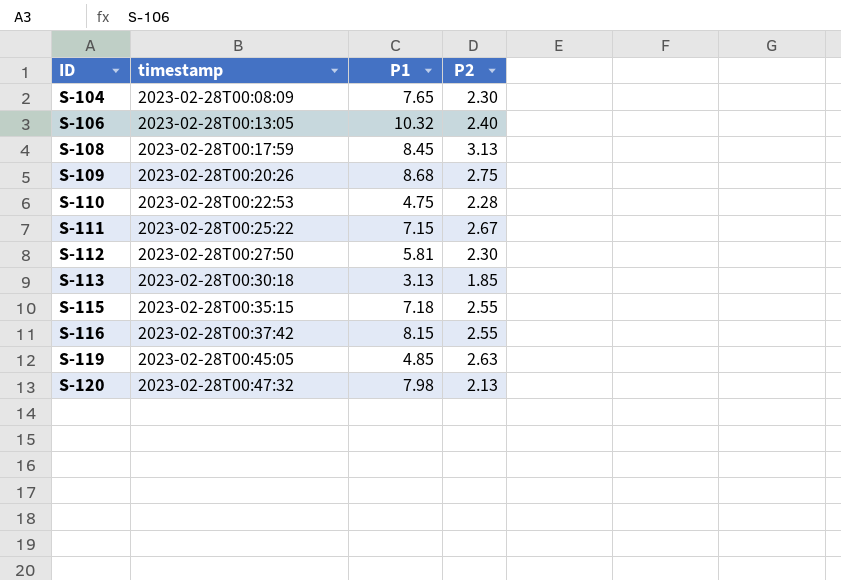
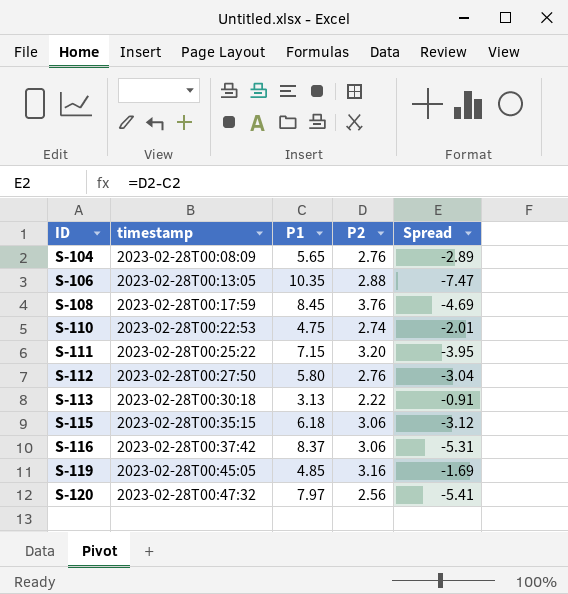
column Spread | formula: none -> [P2] - [P1]
row S-109: 2023-02-28T00:20:26 | 8.68 | 2.75 -> none
S-104 | P1: 7.65 -> 5.65
S-104 | P2: 2.30 -> 2.76
S-106 | P1: 10.32 -> 10.35
S-106 | P2: 2.40 -> 2.88
S-108 | P2: 3.13 -> 3.76
S-110 | P2: 2.28 -> 2.74
S-111 | P2: 2.67 -> 3.20
S-112 | P1: 5.81 -> 5.80
S-112 | P2: 2.30 -> 2.76
S-113 | P2: 1.85 -> 2.22
S-115 | P1: 7.18 -> 6.18
S-115 | P2: 2.55 -> 3.06
S-116 | P1: 8.15 -> 8.37
S-116 | P2: 2.55 -> 3.06
S-119 | P2: 2.63 -> 3.16
S-120 | P1: 7.98 -> 7.97
S-120 | P2: 2.13 -> 2.56

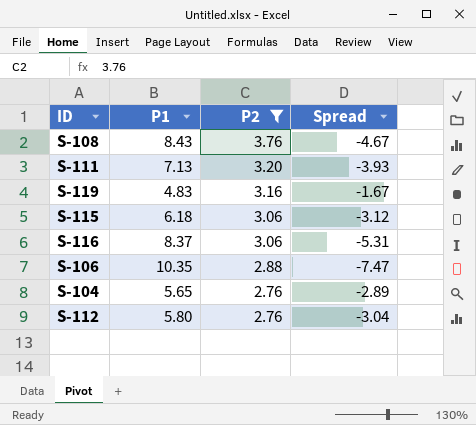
filter: none -> P2 >= 2.76
row order: ID ascending -> P2 descending
column timestamp | position: 2 -> none
S-108 | P1: 8.45 -> 8.43
S-108 | Spread: -4.69 -> -4.67
S-111 | P1: 7.15 -> 7.13
S-111 | Spread: -3.95 -> -3.93
S-119 | P1: 4.85 -> 4.83
S-119 | Spread: -1.69 -> -1.67

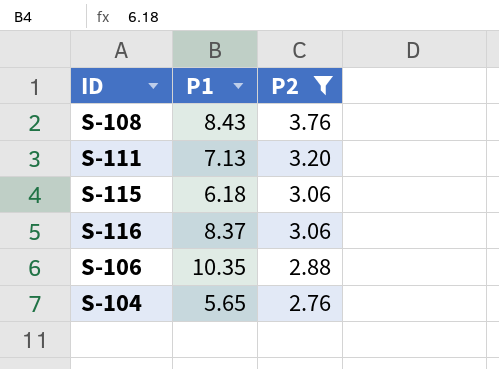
column Spread | formula: [P2] - [P1] -> none
row S-119: 4.83 | 3.16 | -1.67 -> none
row S-112: 5.80 | 2.76 | -3.04 -> none

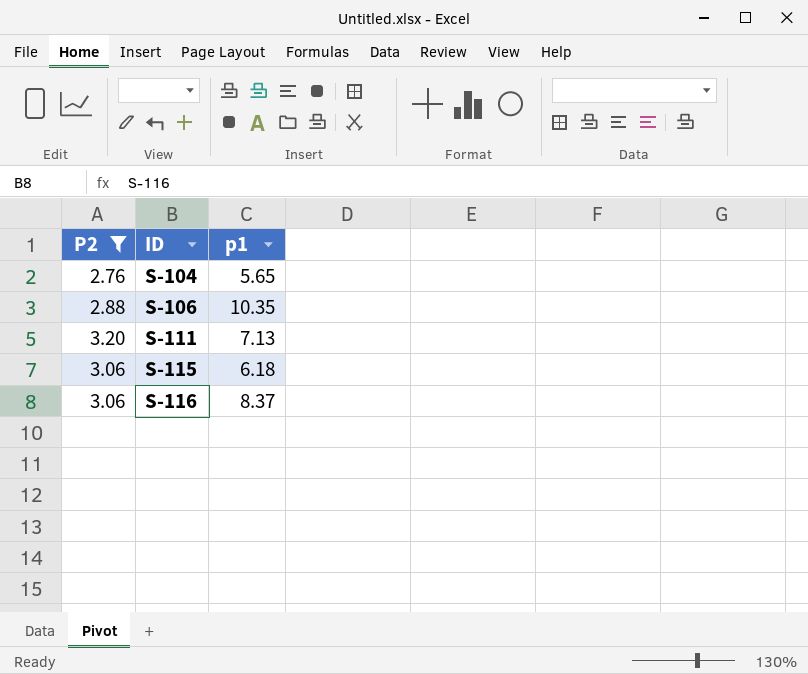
row order: P2 descending -> ID ascending
column P2 | position: 3 -> 1
column name: P1 -> p1
row S-108: 8.43 | 3.76 -> none

